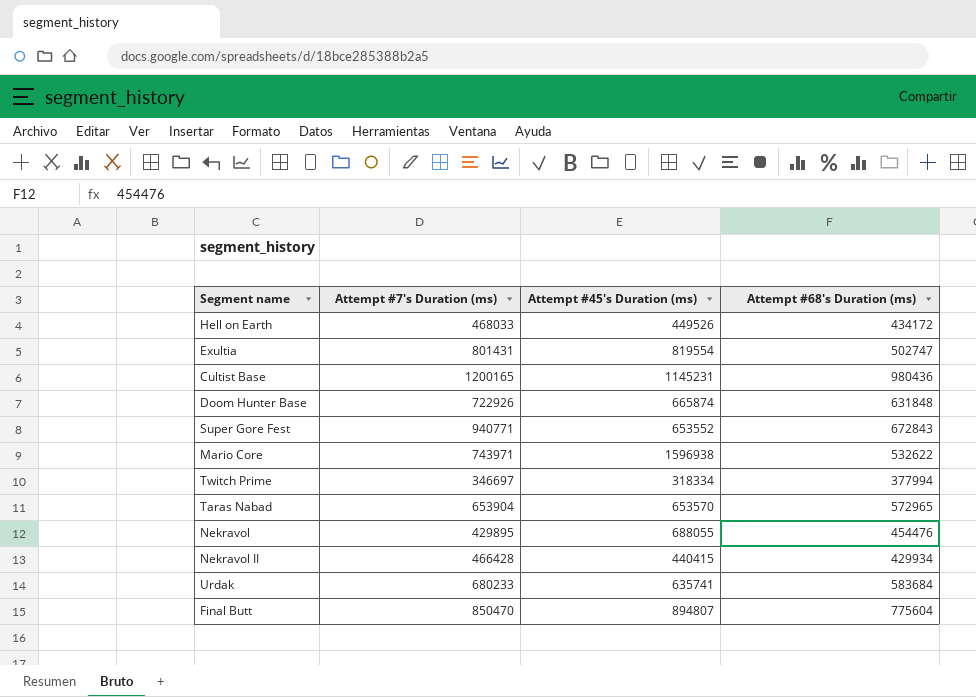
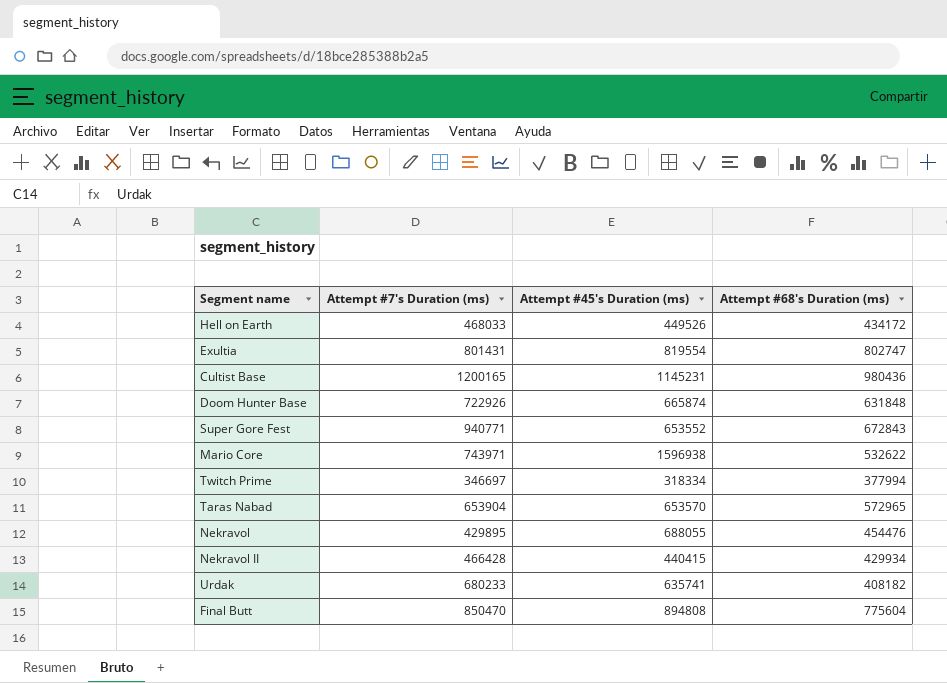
Exultia | Attempt #68's Duration (ms): 502747 -> 802747
Urdak | Attempt #68's Duration (ms): 583684 -> 408182
Final Butt | Attempt #45's Duration (ms): 894807 -> 894808

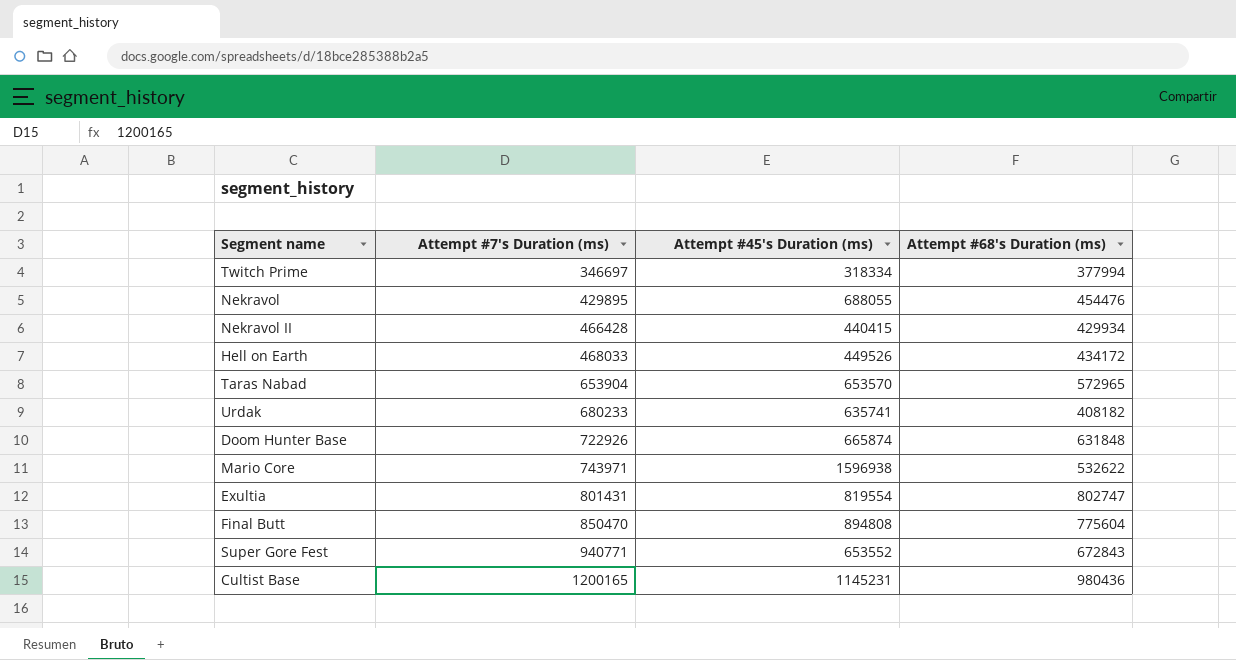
row order: none -> Attempt #7's Duration (ms) ascending

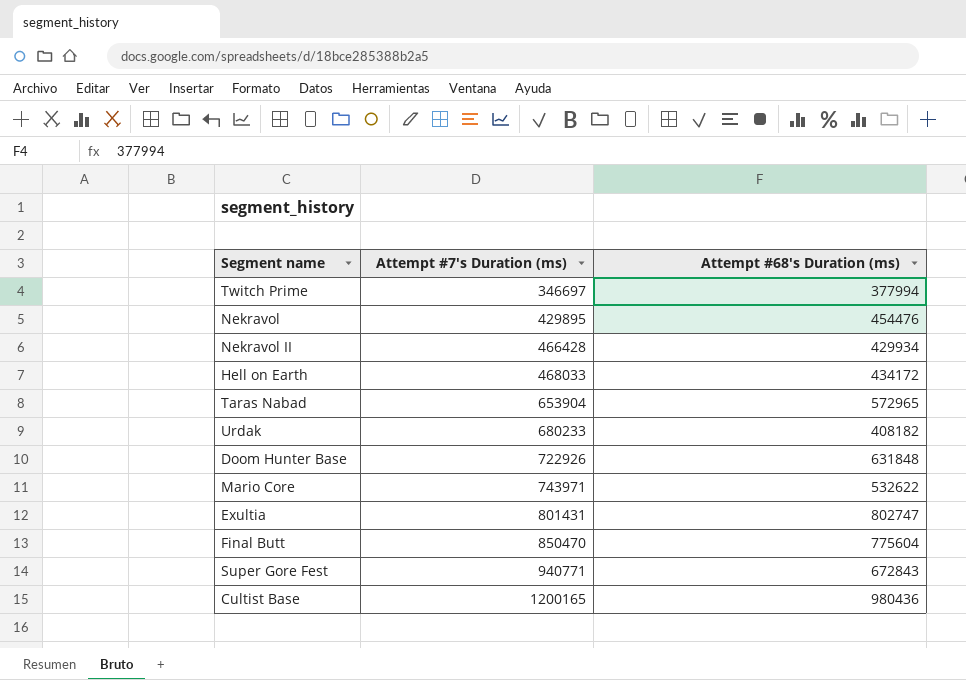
column Attempt #45's Duration (ms) | position: 3 -> none

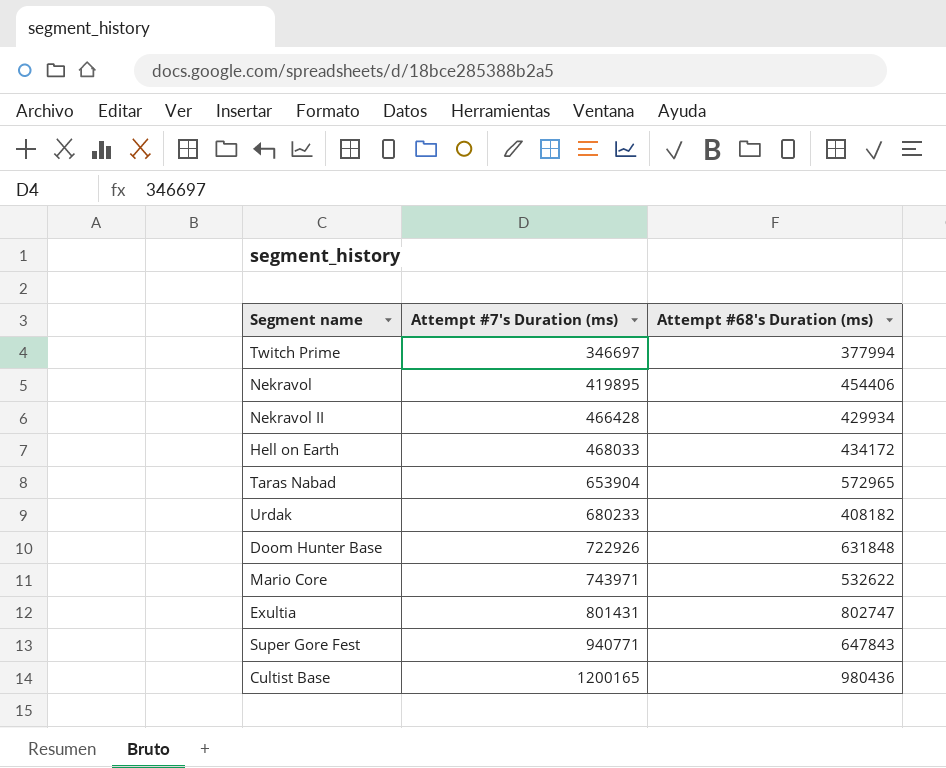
row Final Butt: 850470 | 775604 -> none
Nekravol | Attempt #7's Duration (ms): 429895 -> 419895
Nekravol | Attempt #68's Duration (ms): 454476 -> 454406
Super Gore Fest | Attempt #68's Duration (ms): 672843 -> 647843

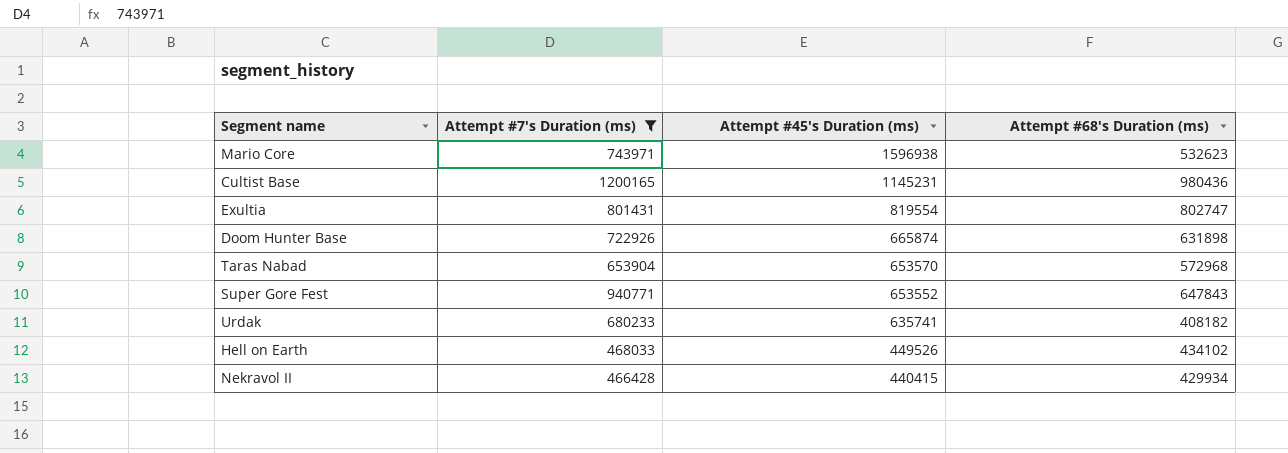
filter: none -> Attempt #7's Duration (ms) >= 466428
row order: Attempt #7's Duration (ms) ascending -> Attempt #45's Duration (ms) descending
column Attempt #45's Duration (ms) | position: none -> 3
Mario Core | Attempt #68's Duration (ms): 532622 -> 532623
Doom Hunter Base | Attempt #68's Duration (ms): 631848 -> 631898
Taras Nabad | Attempt #68's Duration (ms): 572965 -> 572968
Hell on Earth | Attempt #68's Duration (ms): 434172 -> 434102

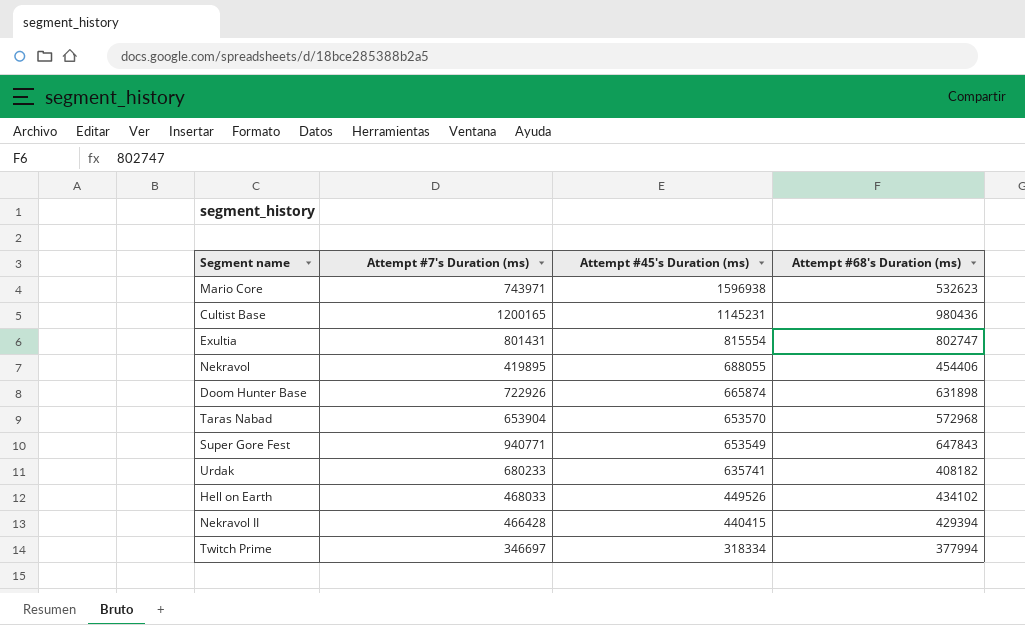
filter: Attempt #7's Duration (ms) >= 466428 -> none
Exultia | Attempt #45's Duration (ms): 819554 -> 815554
Super Gore Fest | Attempt #45's Duration (ms): 653552 -> 653549
Nekravol II | Attempt #68's Duration (ms): 429934 -> 429394

